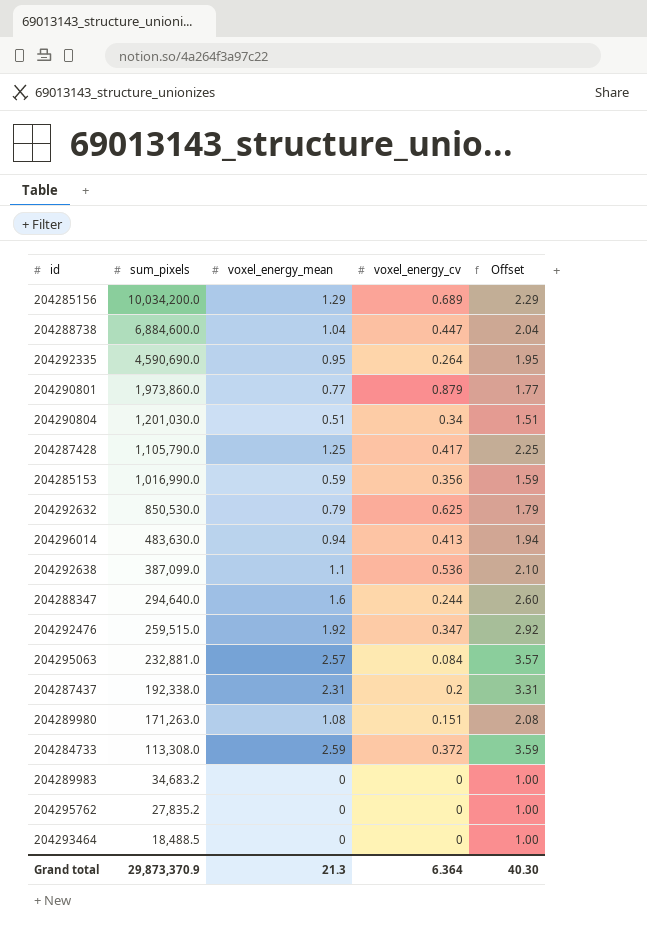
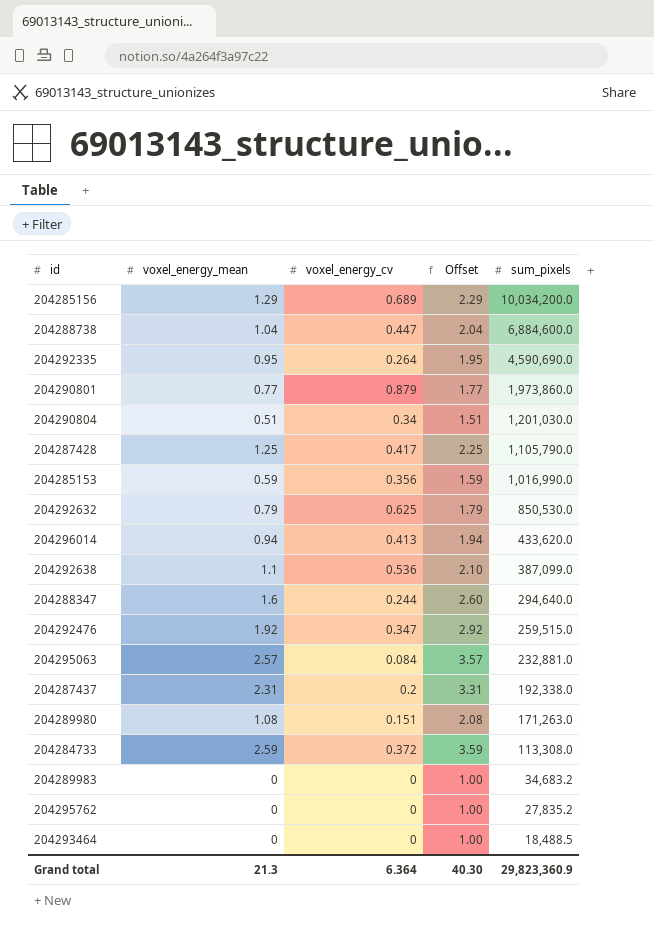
column sum_pixels | position: 2 -> 5
204296014 | sum_pixels: 483,630.0 -> 433,620.0
Grand total | sum_pixels: 29,873,370.9 -> 29,823,360.9

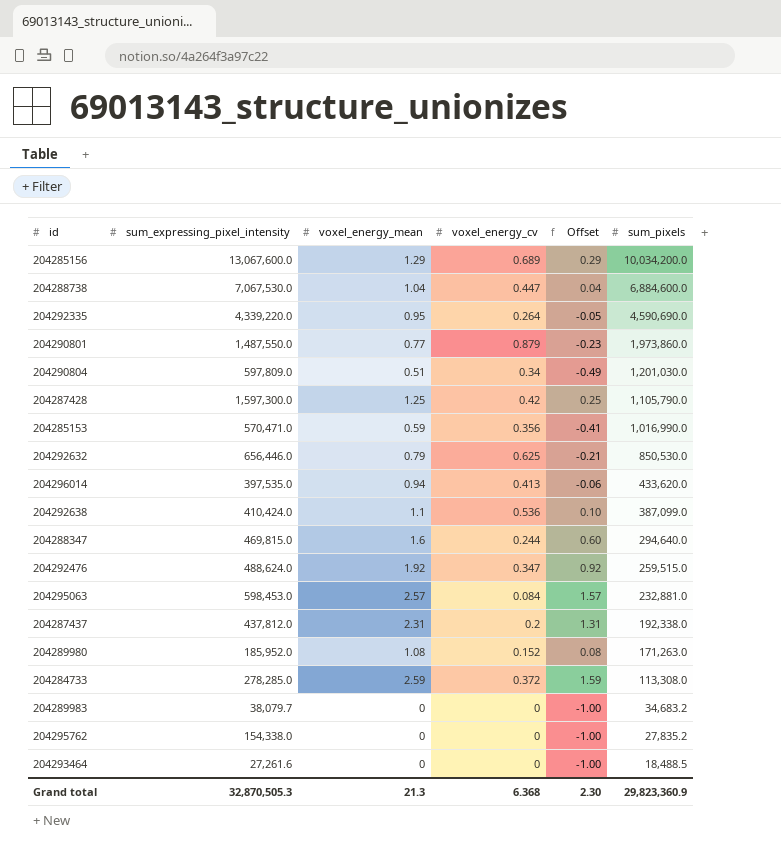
column sum_expressing_pixel_intensity | position: none -> 2
column Offset | formula: [voxel_energy_mean] + 1 -> [voxel_energy_mean] - 1
204287428 | voxel_energy_cv: 0.417 -> 0.42
204289980 | voxel_energy_cv: 0.151 -> 0.152
Grand total | voxel_energy_cv: 6.364 -> 6.368
Grand total | Offset: 40.30 -> 2.30

